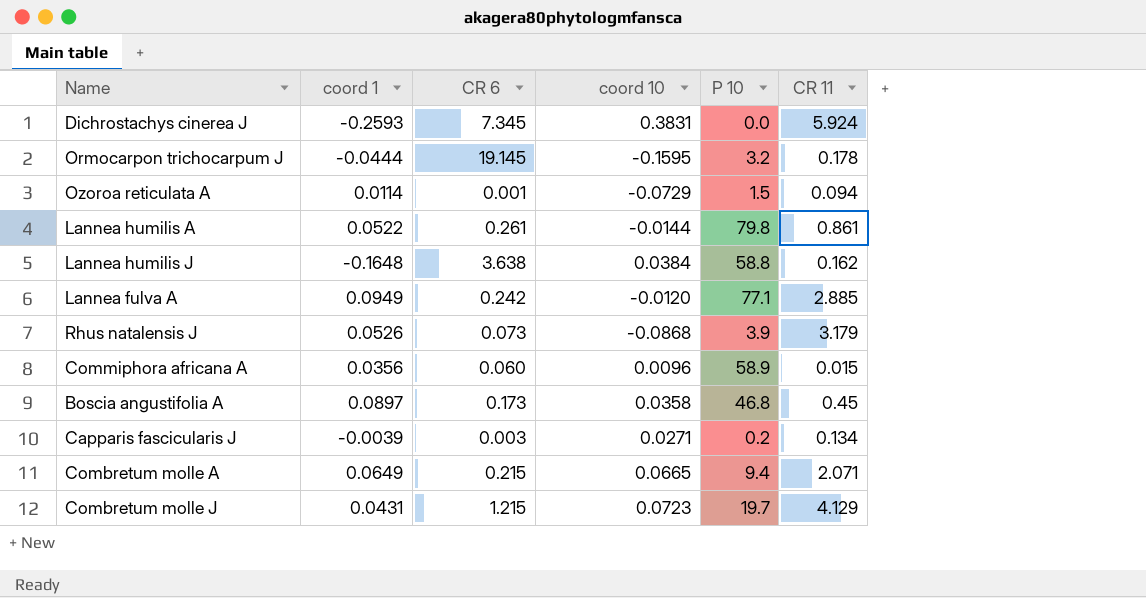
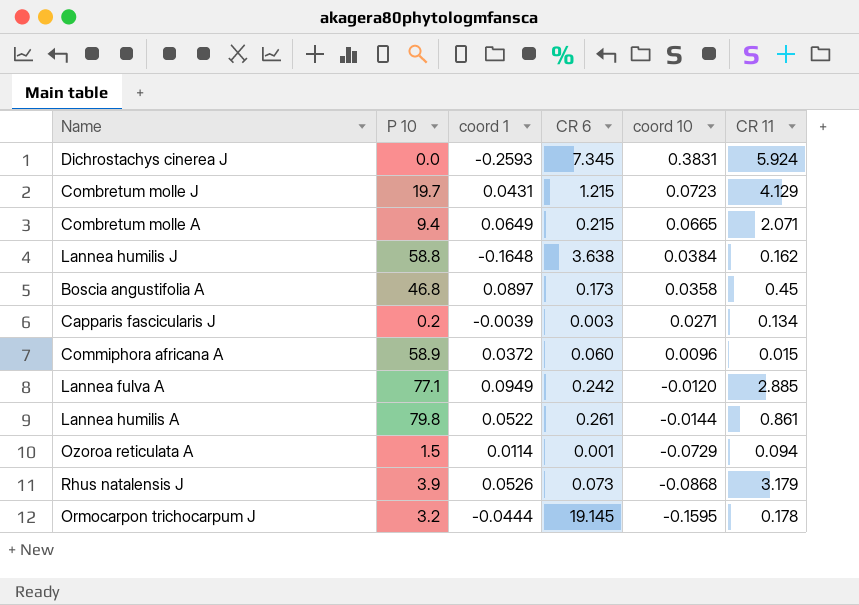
row order: none -> coord 10 descending
column P 10 | position: 5 -> 2
Commiphora africana A | coord 1: 0.0356 -> 0.0372

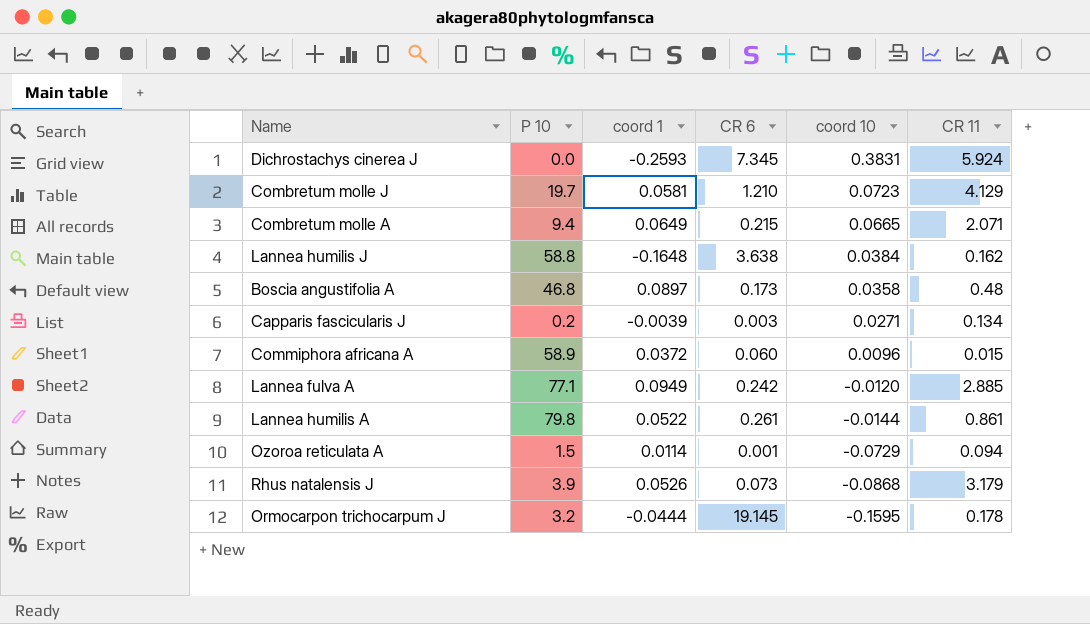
Combretum molle J | coord 1: 0.0431 -> 0.0581
Combretum molle J | CR 6: 1.215 -> 1.210
Boscia angustifolia A | CR 11: 0.45 -> 0.48

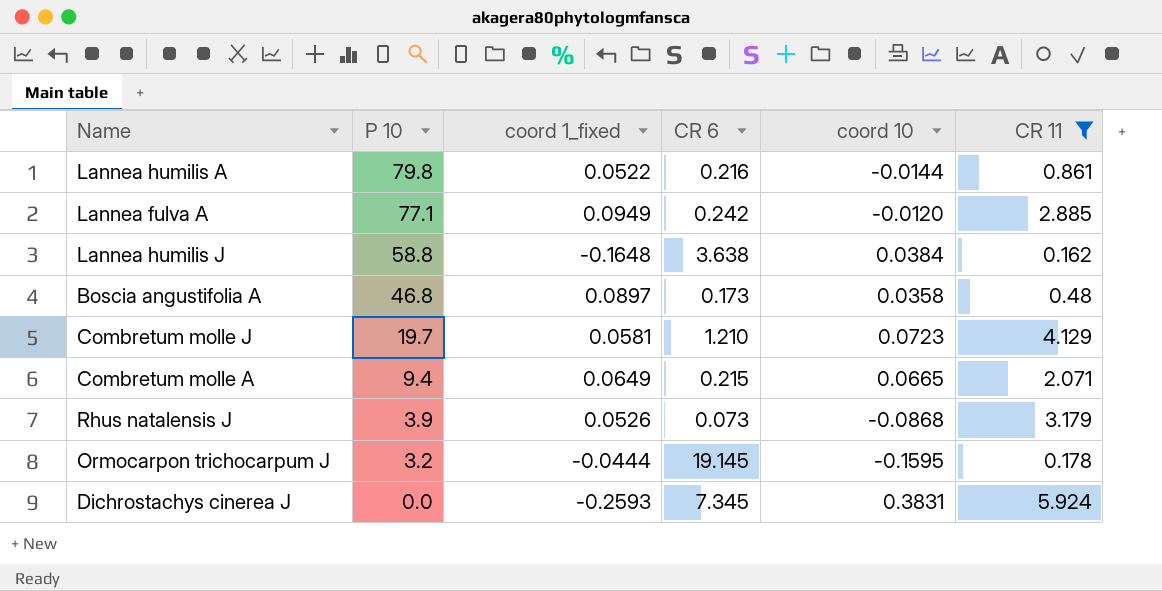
filter: none -> CR 11 >= 0.162
row order: coord 10 descending -> P 10 descending
column name: coord 1 -> coord 1_fixed
Lannea humilis A | CR 6: 0.261 -> 0.216

